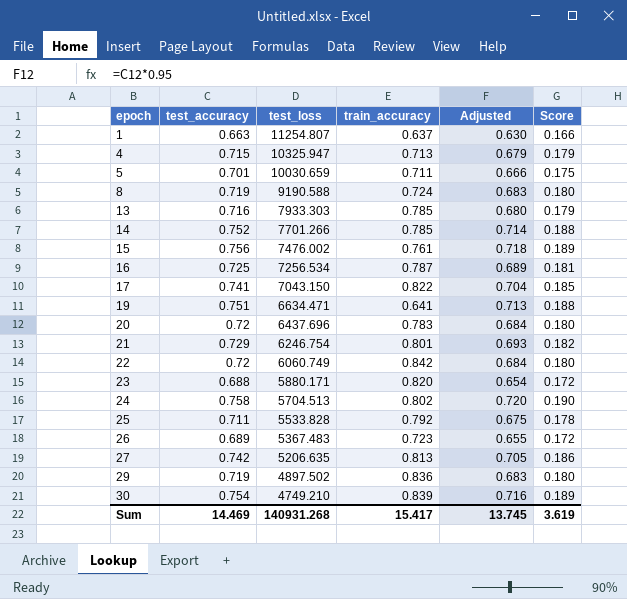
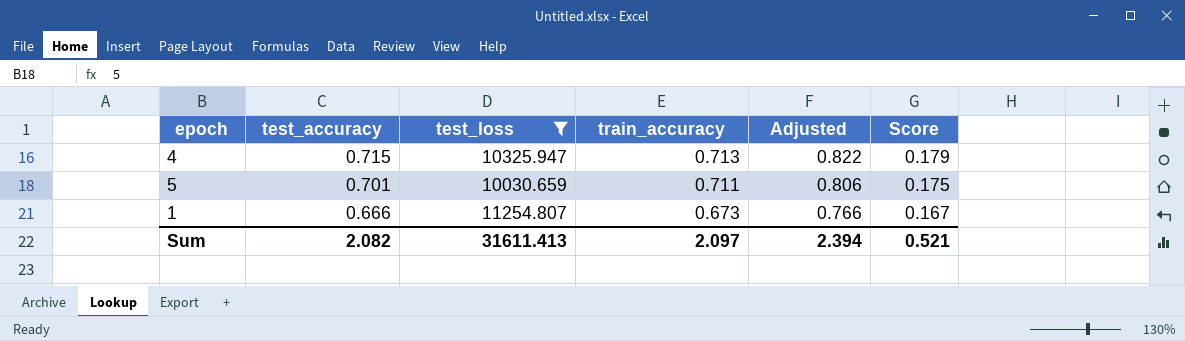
filter: none -> test_loss >= 10030.659
row order: epoch ascending -> test_accuracy descending
column Adjusted | formula: [test_accuracy] * 0.95 -> [test_accuracy] * 1.15
1 | test_accuracy: 0.663 -> 0.666
1 | train_accuracy: 0.637 -> 0.673
1 | Score: 0.166 -> 0.167
Sum | test_accuracy: 14.469 -> 2.082
Sum | test_loss: 140931.268 -> 31611.413
Sum | train_accuracy: 15.417 -> 2.097
Sum | Adjusted: 13.745 -> 2.394
Sum | Score: 3.619 -> 0.521

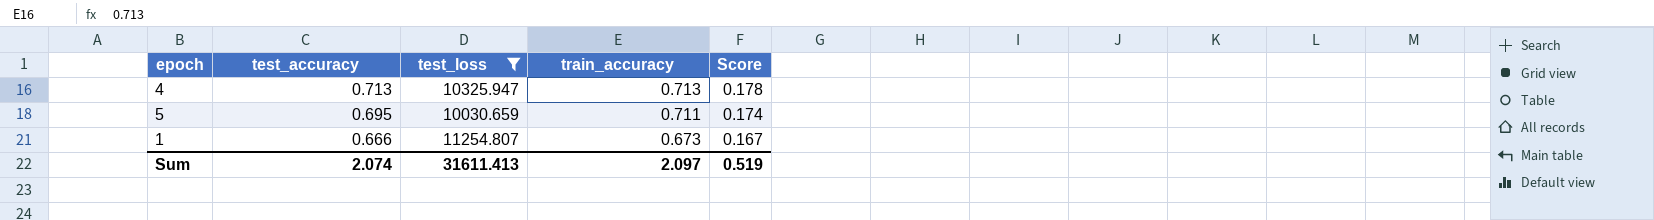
column Adjusted | formula: [test_accuracy] * 1.15 -> none
4 | test_accuracy: 0.715 -> 0.713
4 | Score: 0.179 -> 0.178
5 | test_accuracy: 0.701 -> 0.695
5 | Score: 0.175 -> 0.174
Sum | test_accuracy: 2.082 -> 2.074
Sum | Score: 0.521 -> 0.519

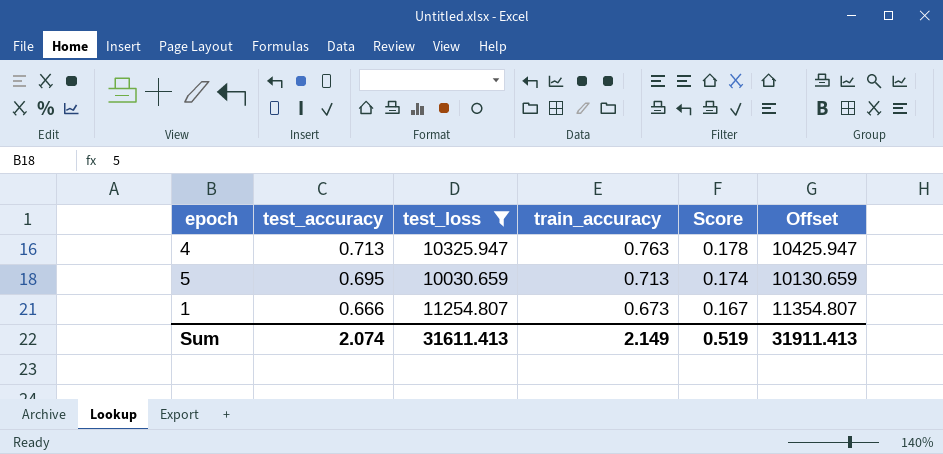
column Offset | formula: none -> [test_loss] + 100
4 | train_accuracy: 0.713 -> 0.763
5 | train_accuracy: 0.711 -> 0.713
Sum | train_accuracy: 2.097 -> 2.149

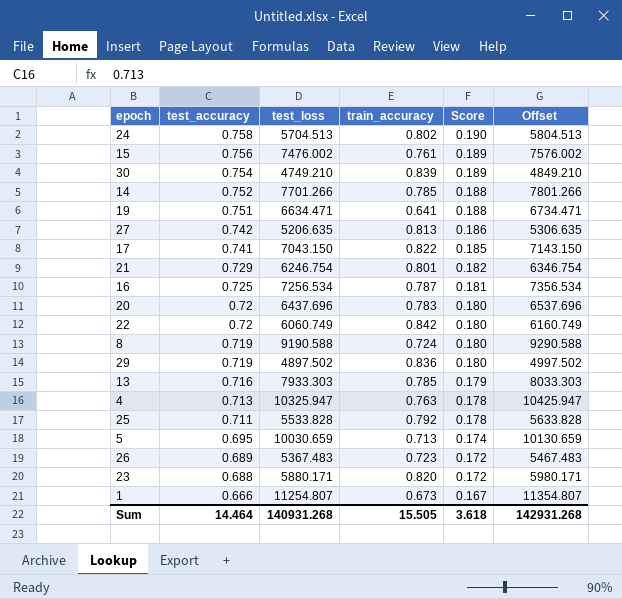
filter: test_loss >= 10030.659 -> none
Sum | test_accuracy: 2.074 -> 14.464
Sum | test_loss: 31611.413 -> 140931.268
Sum | train_accuracy: 2.149 -> 15.505
Sum | Score: 0.519 -> 3.618
Sum | Offset: 31911.413 -> 142931.268

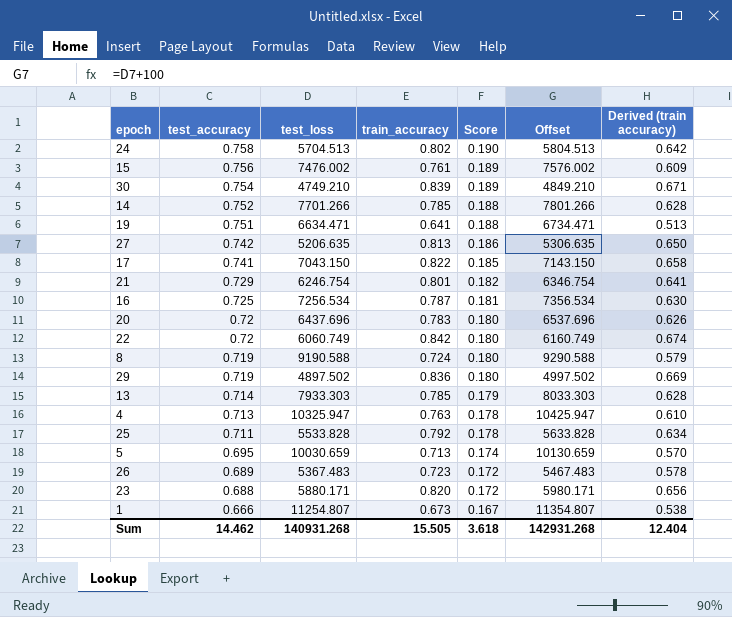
column Derived (train accuracy) | formula: none -> [train_accuracy] * 0.8
13 | test_accuracy: 0.716 -> 0.714
Sum | test_accuracy: 14.464 -> 14.462

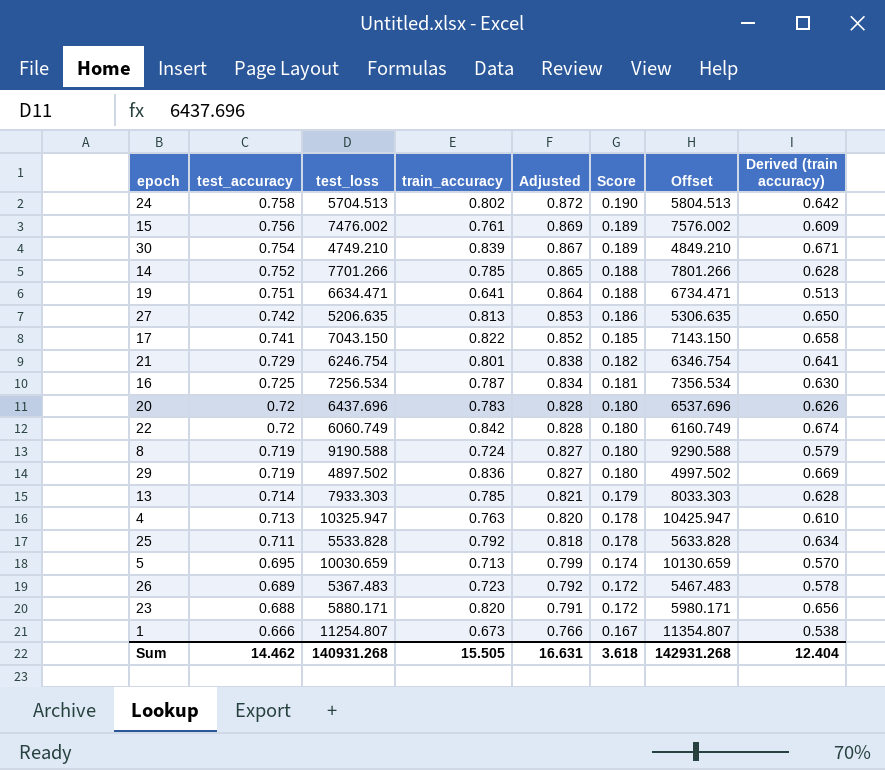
column Adjusted | formula: none -> [test_accuracy] * 1.15

